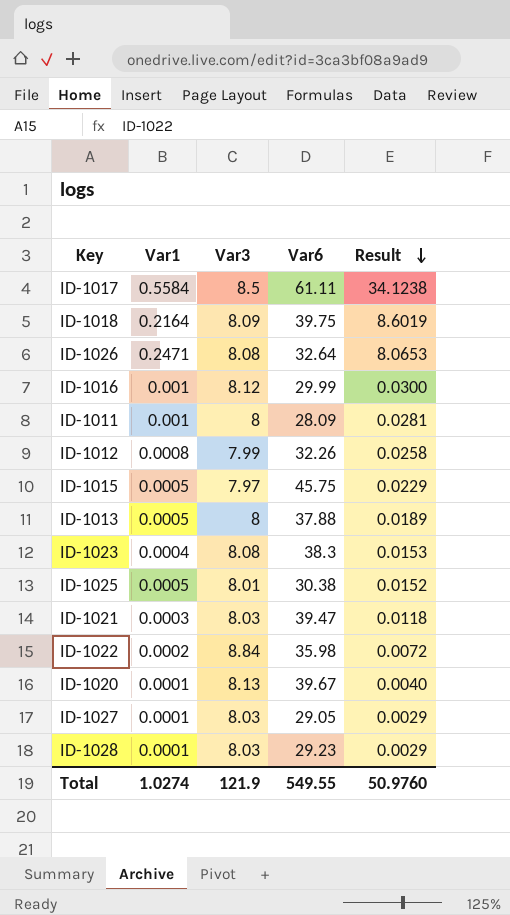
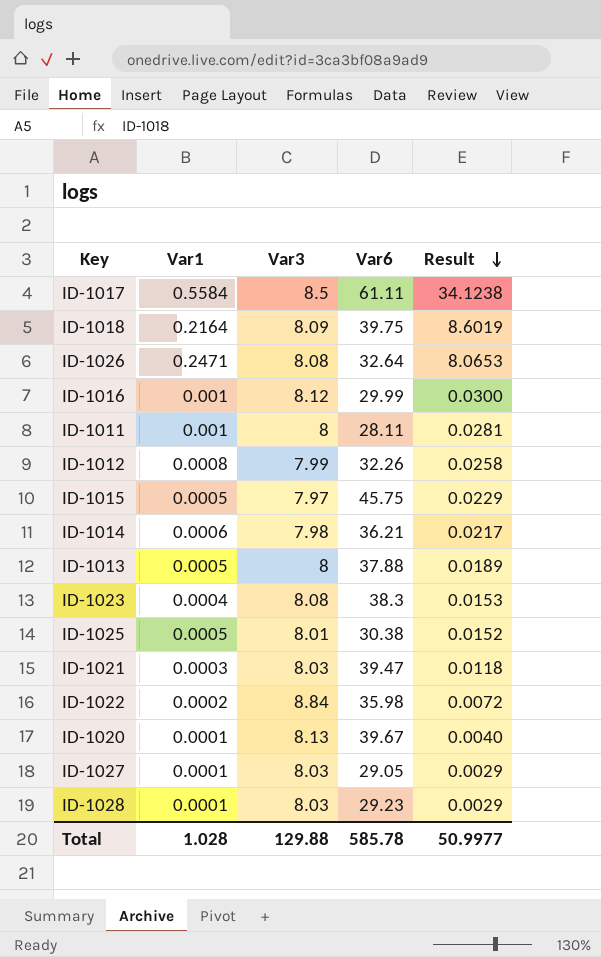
ID-1011 | Var6: 28.09 -> 28.11
row ID-1014: none -> 0.0006 | 7.98 | 36.21 | 0.0217
Total | Var1: 1.0274 -> 1.028
Total | Var3: 121.9 -> 129.88
Total | Var6: 549.55 -> 585.78
Total | Result: 50.9760 -> 50.9977

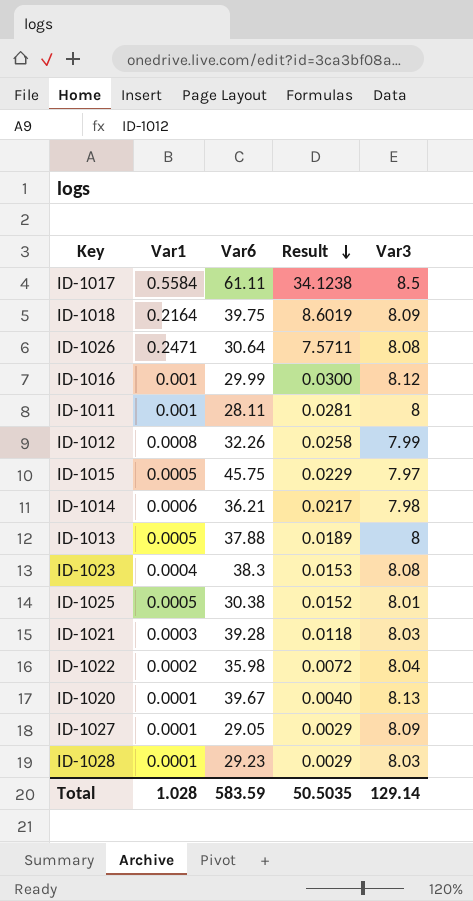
column Var3 | position: 3 -> 5
ID-1026 | Var6: 32.64 -> 30.64
ID-1026 | Result: 8.0653 -> 7.5711
ID-1021 | Var6: 39.47 -> 39.28
ID-1022 | Var3: 8.84 -> 8.04
ID-1027 | Var3: 8.03 -> 8.09
Total | Var6: 585.78 -> 583.59
Total | Result: 50.9977 -> 50.5035
Total | Var3: 129.88 -> 129.14

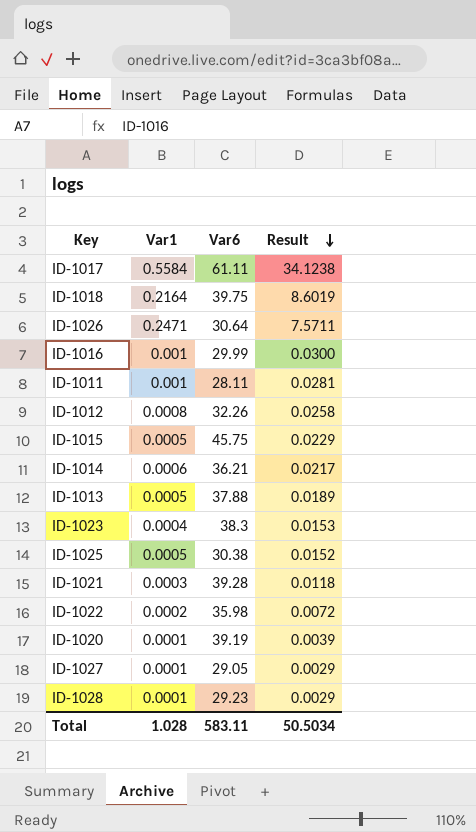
column Var3 | position: 5 -> none
ID-1020 | Var6: 39.67 -> 39.19
ID-1020 | Result: 0.0040 -> 0.0039
Total | Var6: 583.59 -> 583.11
Total | Result: 50.5035 -> 50.5034

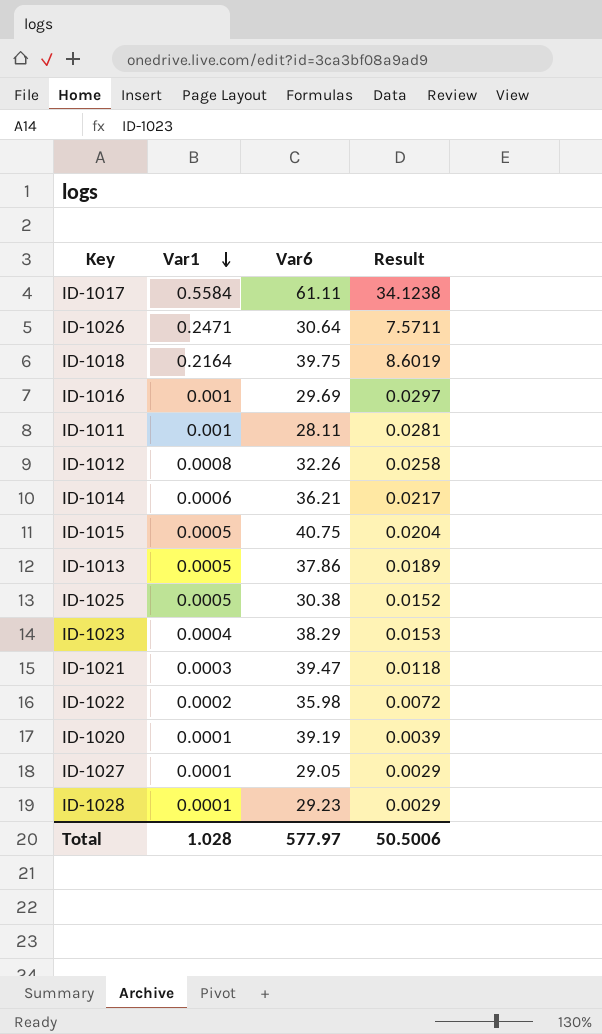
row order: Result descending -> Var1 descending
ID-1016 | Var6: 29.99 -> 29.69
ID-1016 | Result: 0.0300 -> 0.0297
ID-1015 | Var6: 45.75 -> 40.75
ID-1015 | Result: 0.0229 -> 0.0204
ID-1013 | Var6: 37.88 -> 37.86
ID-1023 | Var6: 38.3 -> 38.29
ID-1021 | Var6: 39.28 -> 39.47
Total | Var6: 583.11 -> 577.97
Total | Result: 50.5034 -> 50.5006

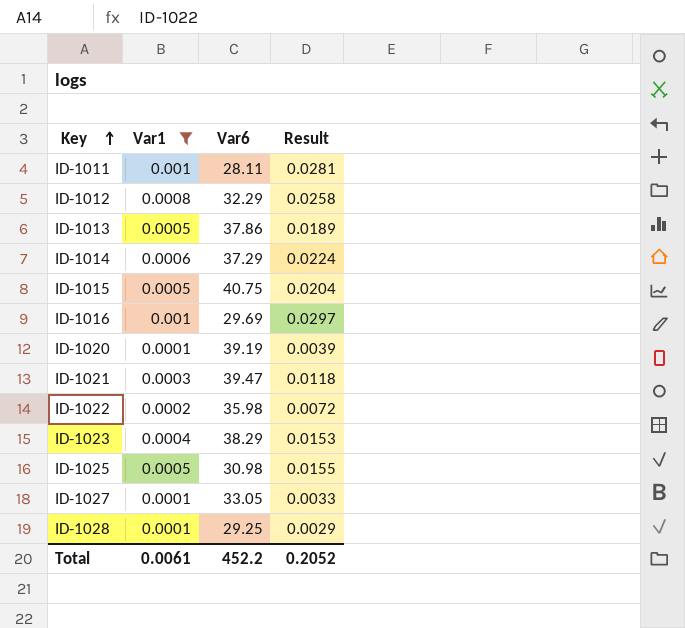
filter: none -> Var1 <= 0.001
row order: Var1 descending -> Key ascending
ID-1012 | Var6: 32.26 -> 32.29
ID-1014 | Var6: 36.21 -> 37.29
ID-1014 | Result: 0.0217 -> 0.0224
ID-1025 | Var6: 30.38 -> 30.98
ID-1025 | Result: 0.0152 -> 0.0155
ID-1027 | Var6: 29.05 -> 33.05
ID-1027 | Result: 0.0029 -> 0.0033
ID-1028 | Var6: 29.23 -> 29.25
Total | Var1: 1.028 -> 0.0061
Total | Var6: 577.97 -> 452.2
Total | Result: 50.5006 -> 0.2052

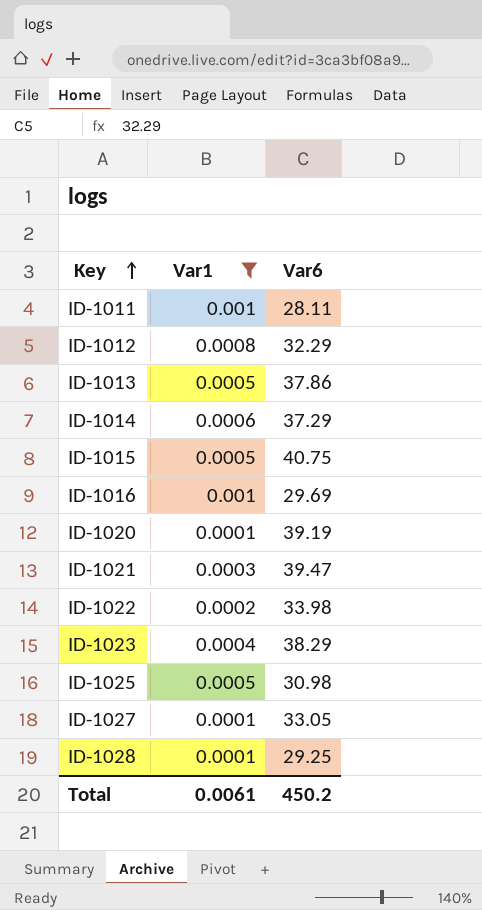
column Result | formula: [Var1] * [Var6] -> none
ID-1022 | Var6: 35.98 -> 33.98
Total | Var6: 452.2 -> 450.2

